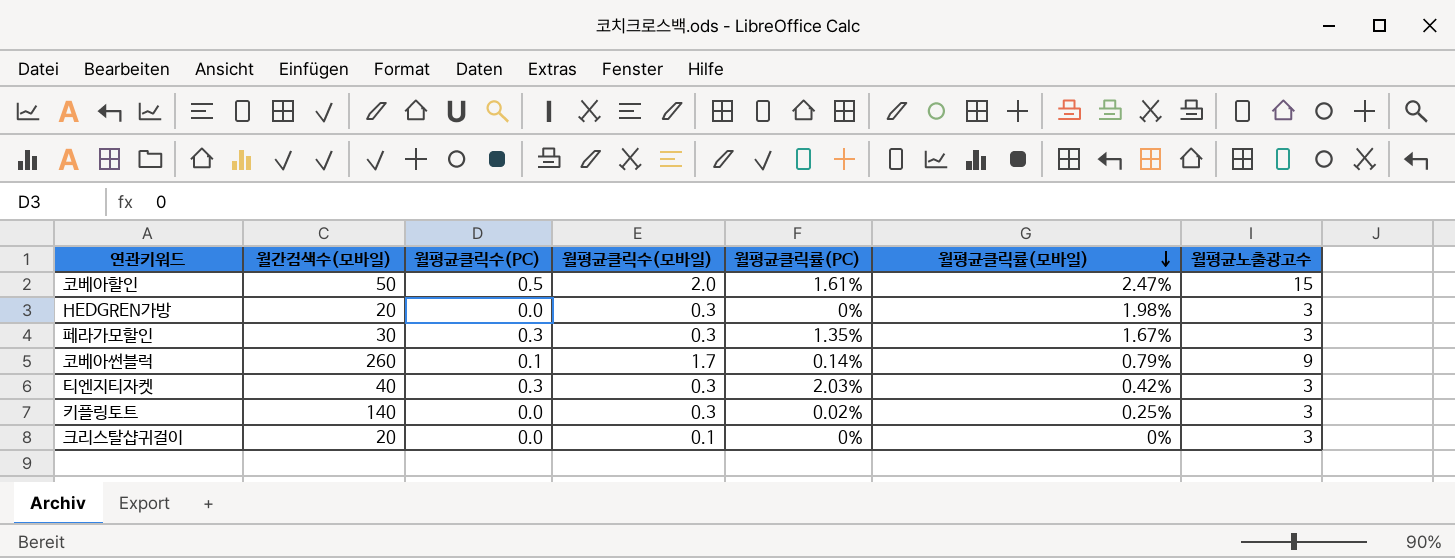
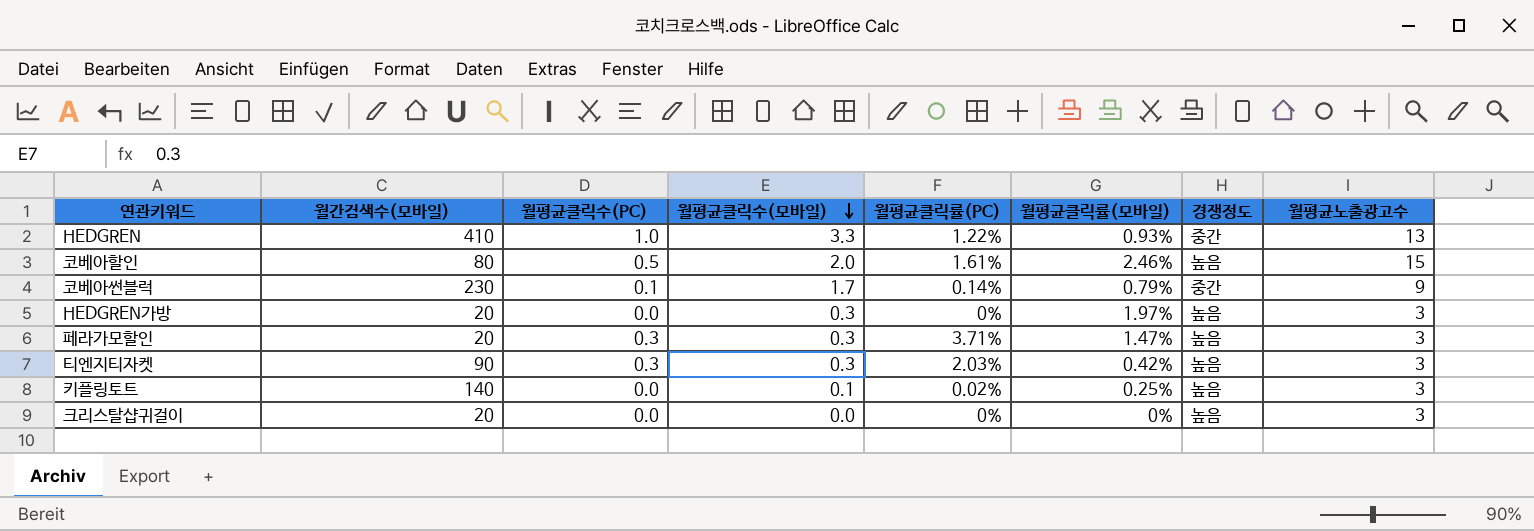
row order: 월평균클릭률(모바일) descending -> 월평균클릭수(모바일) descending
column 경쟁정도 | position: none -> 7
row HEDGREN: none -> 410 | 1.0 | 3.3 | 1.22% | 0.93% | 중간 | 13
코베아할인 | 월간검색수(모바일): 50 -> 80
코베아할인 | 월평균클릭률(모바일): 2.47% -> 2.46%
코베아썬블럭 | 월간검색수(모바일): 260 -> 230
HEDGREN가방 | 월평균클릭률(모바일): 1.98% -> 1.97%
페라가모할인 | 월간검색수(모바일): 30 -> 20
페라가모할인 | 월평균클릭률(PC): 1.35% -> 3.71%
페라가모할인 | 월평균클릭률(모바일): 1.67% -> 1.47%
티엔지티자켓 | 월간검색수(모바일): 40 -> 90
키플링토트 | 월평균클릭수(모바일): 0.3 -> 0.1
크리스탈샵귀걸이 | 월평균클릭수(모바일): 0.1 -> 0.0

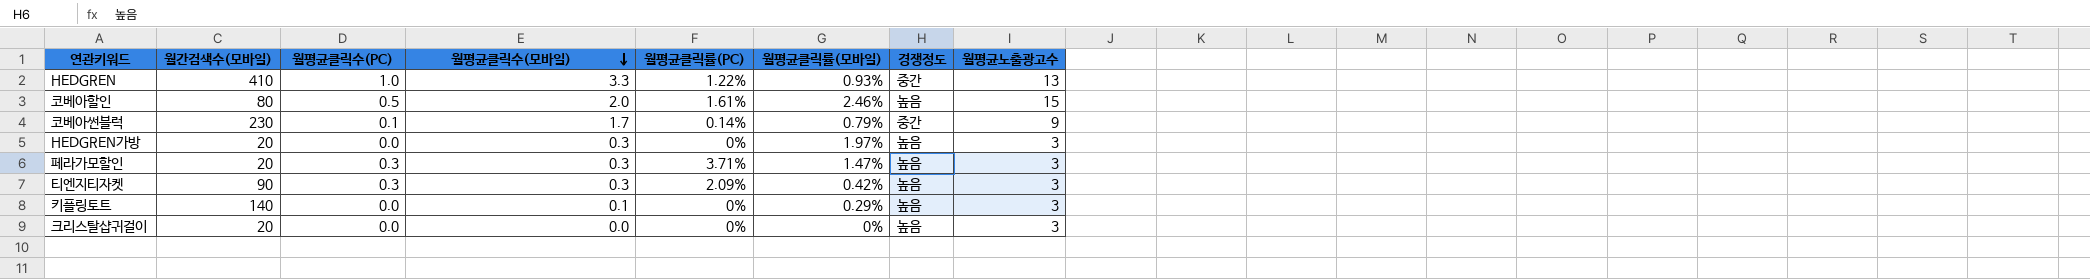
티엔지티자켓 | 월평균클릭률(PC): 2.03% -> 2.09%
키플링토트 | 월평균클릭률(PC): 0.02% -> 0%
키플링토트 | 월평균클릭률(모바일): 0.25% -> 0.29%

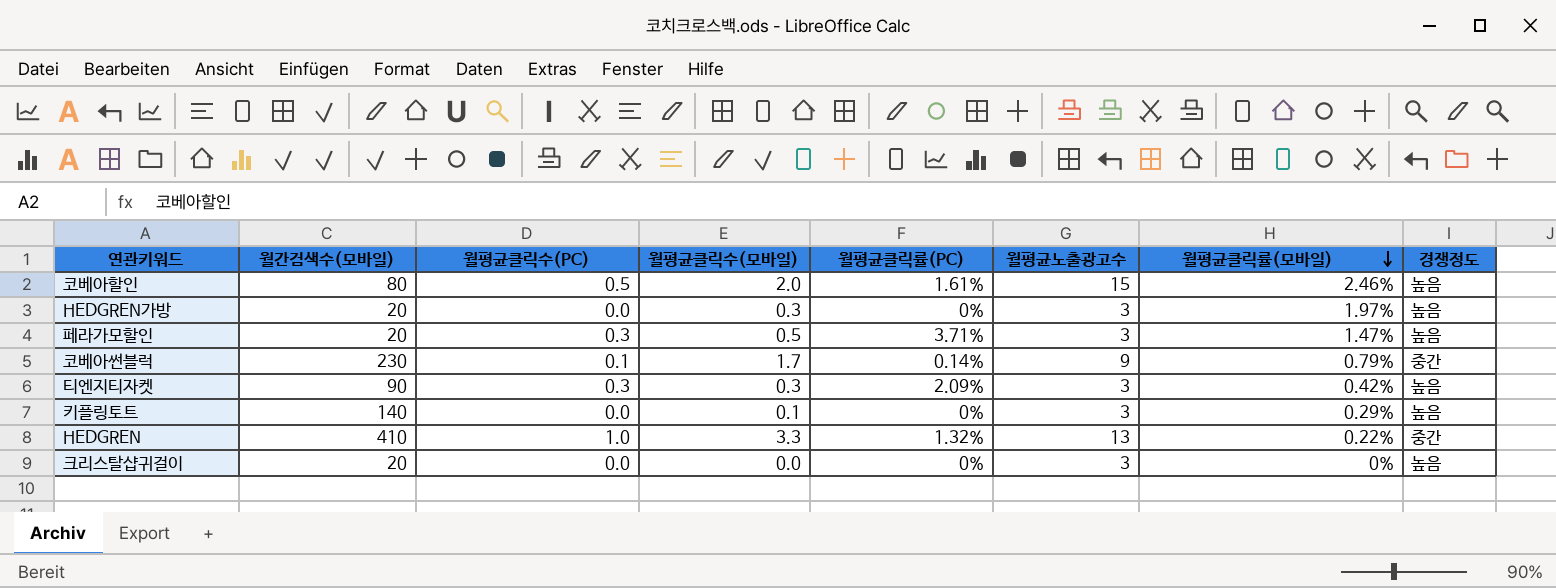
row order: 월평균클릭수(모바일) descending -> 월평균클릭률(모바일) descending
column 월평균노출광고수 | position: 8 -> 6
페라가모할인 | 월평균클릭수(모바일): 0.3 -> 0.5
HEDGREN | 월평균클릭률(PC): 1.22% -> 1.32%
HEDGREN | 월평균클릭률(모바일): 0.93% -> 0.22%

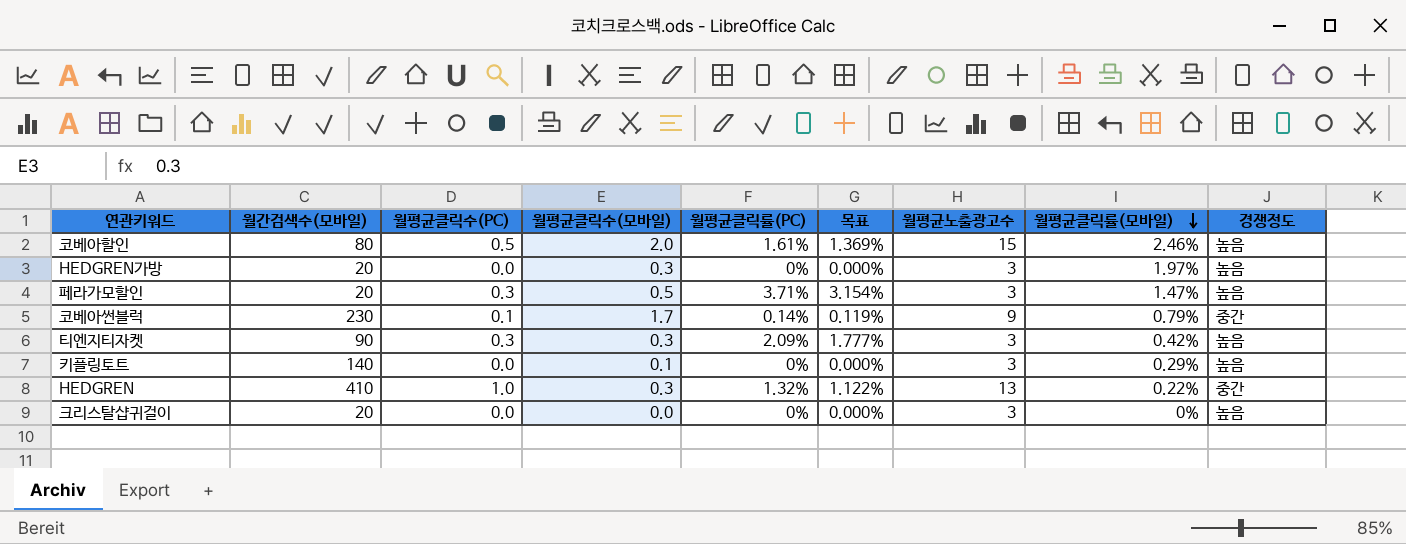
column 목표 | formula: none -> [월평균클릭률(PC)] * 0.85
HEDGREN | 월평균클릭수(모바일): 3.3 -> 0.3

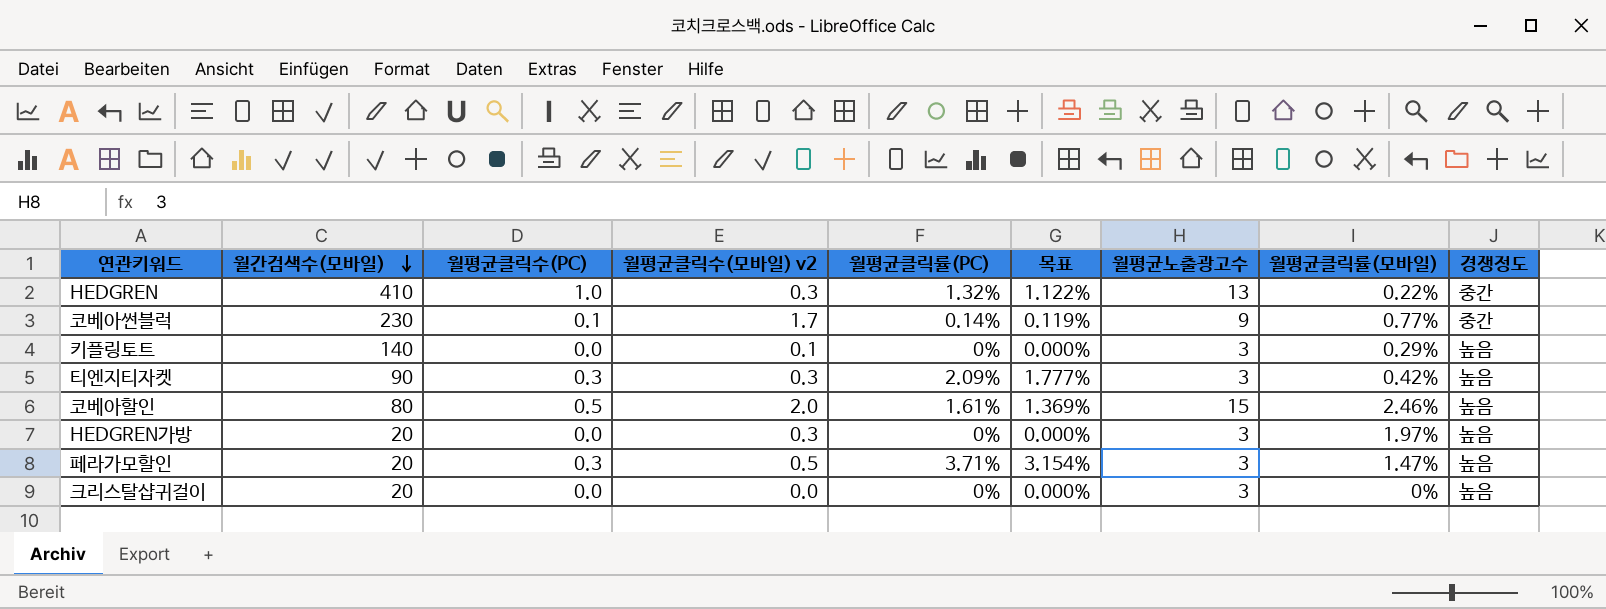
row order: 월평균클릭률(모바일) descending -> 월간검색수(모바일) descending
column name: 월평균클릭수(모바일) -> 월평균클릭수(모바일) v2
코베아썬블럭 | 월평균클릭률(모바일): 0.79% -> 0.77%

